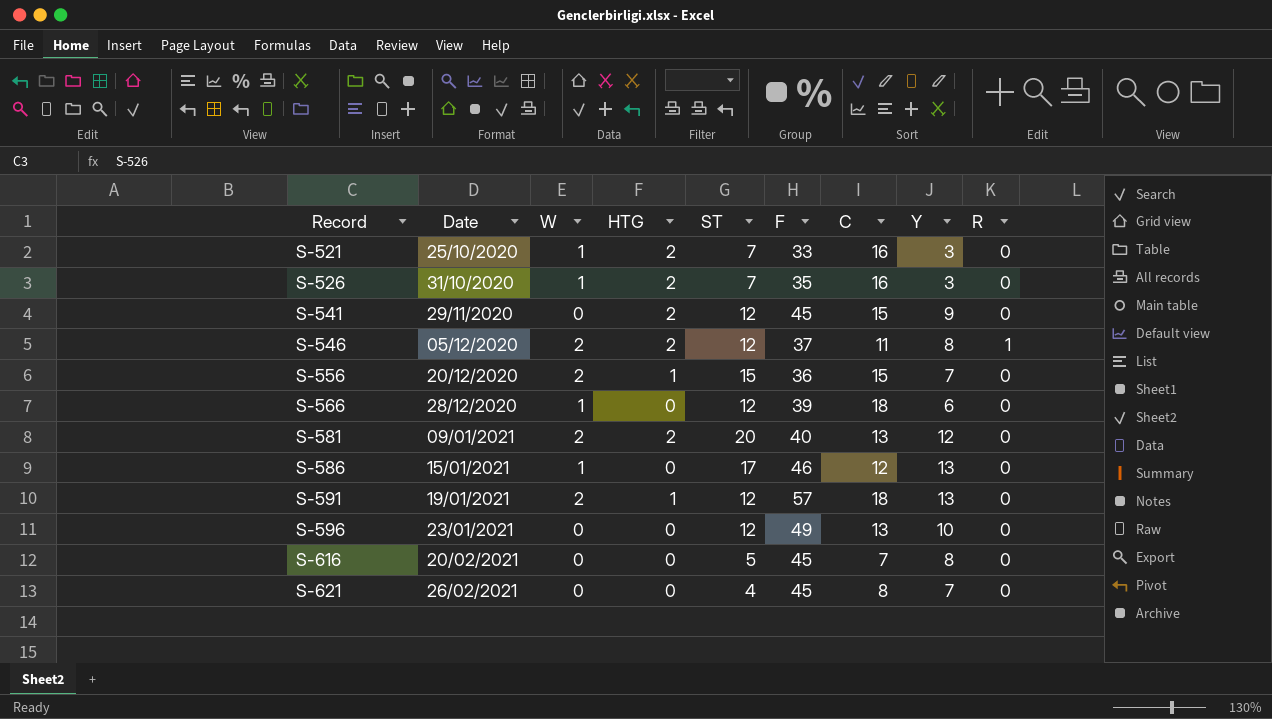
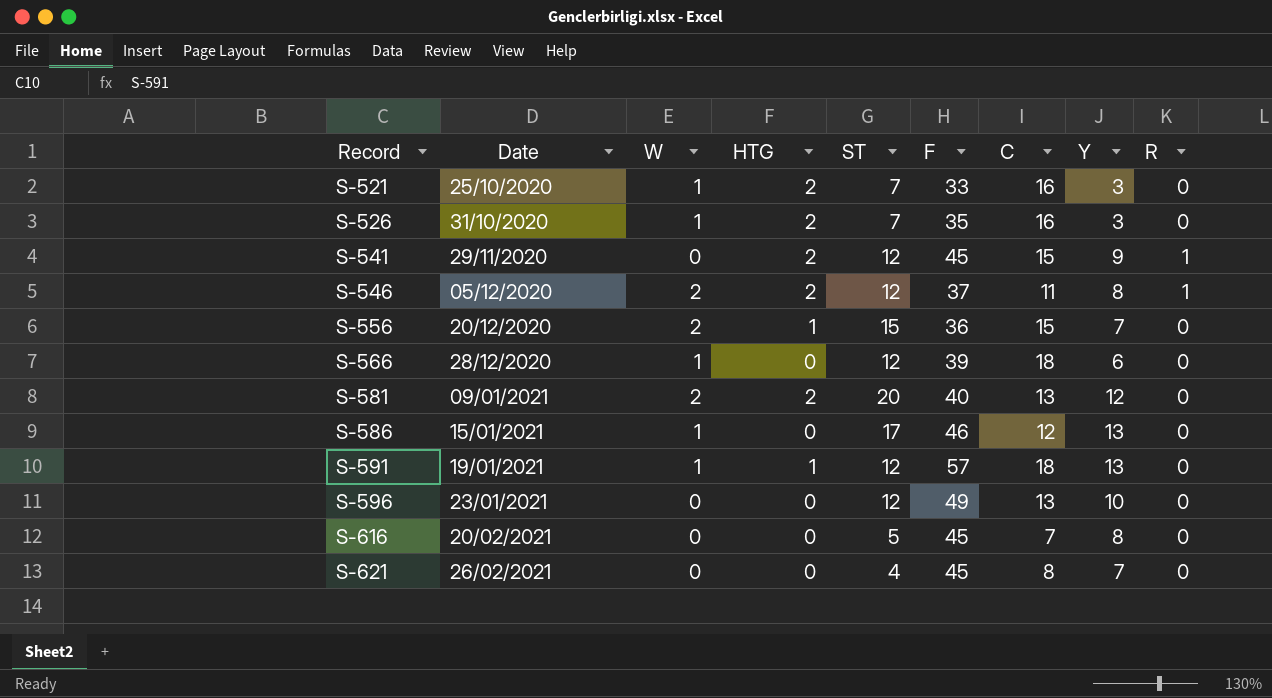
S-541 | R: 0 -> 1
S-591 | W: 2 -> 1

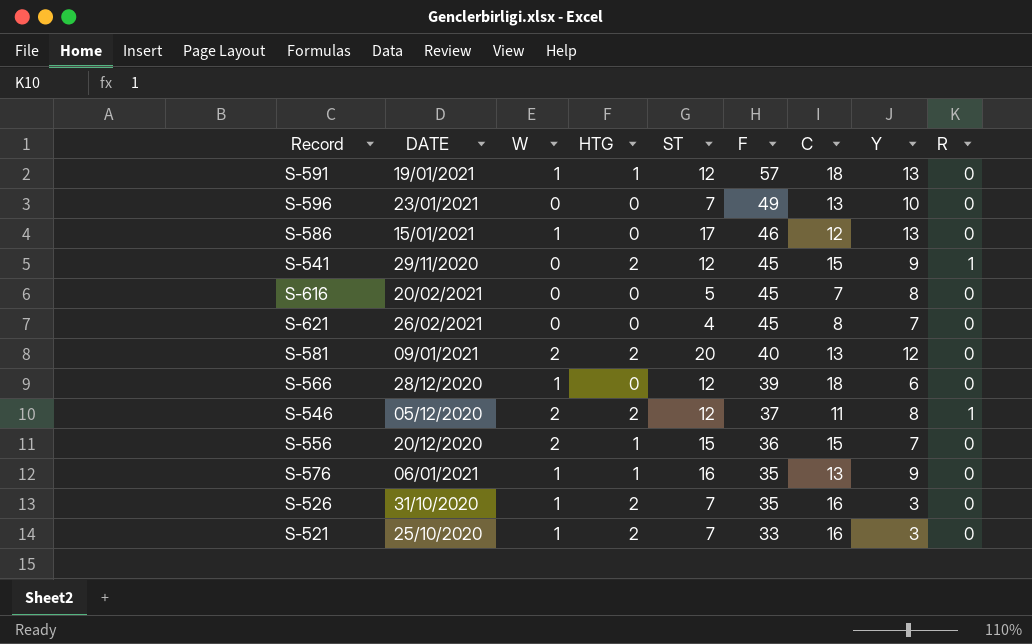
row order: Record ascending -> F descending
column name: Date -> DATE
S-596 | ST: 12 -> 7
row S-576: none -> 06/01/2021 | 1 | 1 | 16 | 35 | 13 | 9 | 0

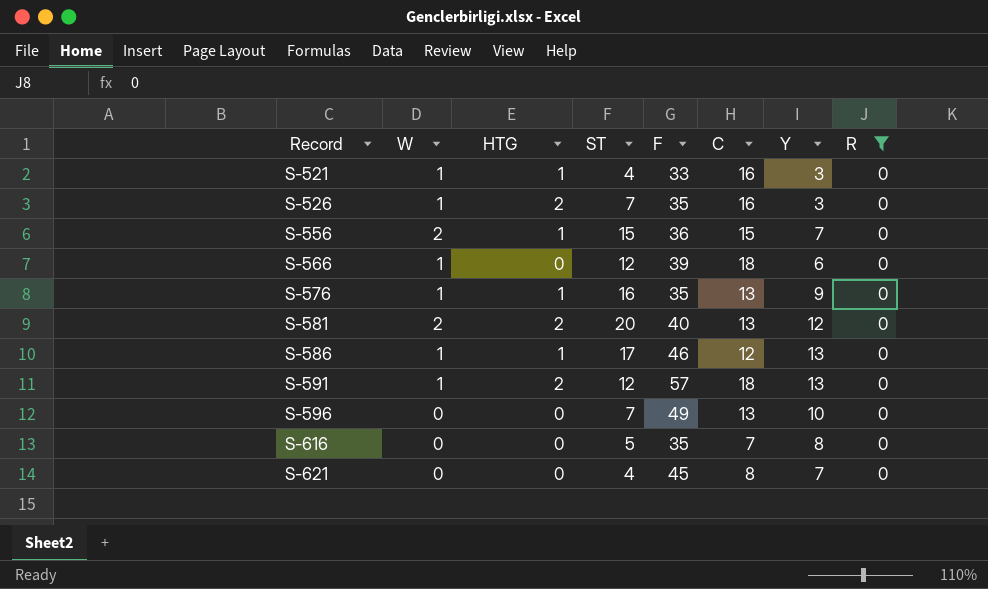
filter: none -> R = 0
row order: F descending -> Record ascending
column DATE | position: 2 -> none
S-521 | HTG: 2 -> 1
S-521 | ST: 7 -> 4
S-586 | HTG: 0 -> 1
S-591 | HTG: 1 -> 2
S-616 | F: 45 -> 35

